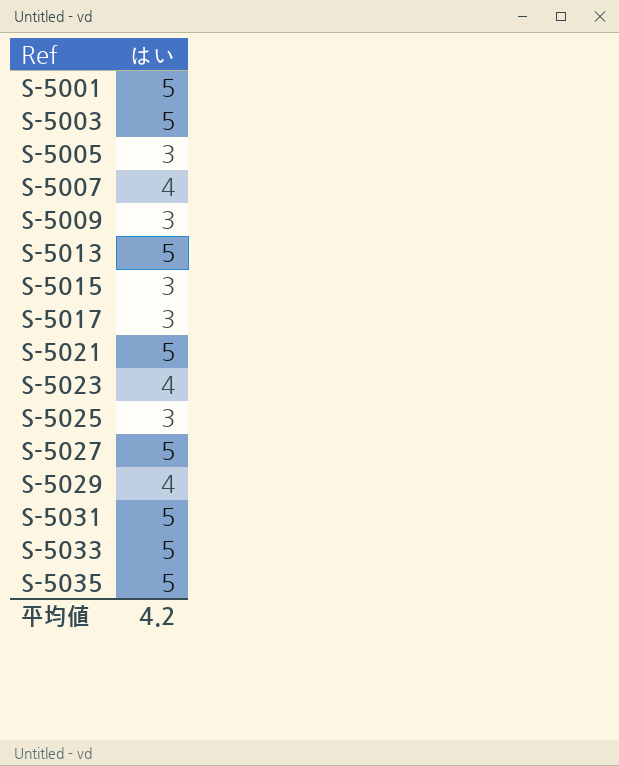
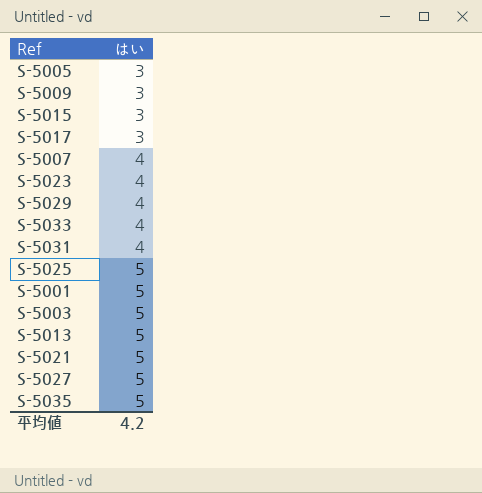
row order: Ref ascending -> はい ascending
S-5033 | はい: 5 -> 4
S-5031 | はい: 5 -> 4
S-5025 | はい: 3 -> 5

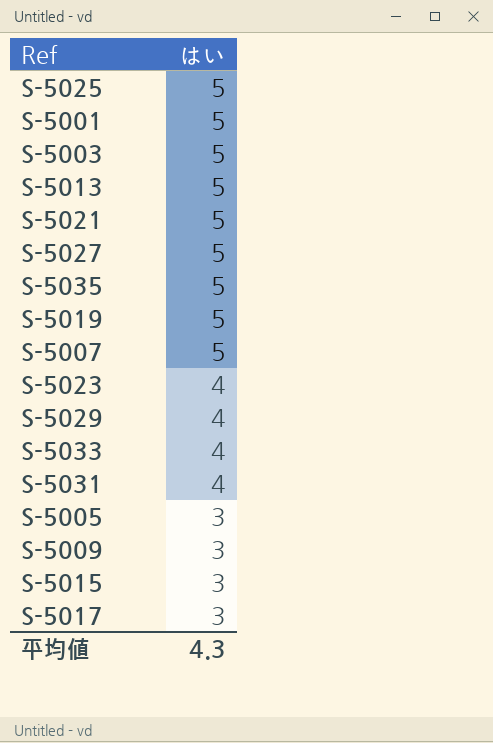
row order: はい ascending -> はい descending
row S-5019: none -> 5
S-5007 | はい: 4 -> 5
平均値 | はい: 4.2 -> 4.3

